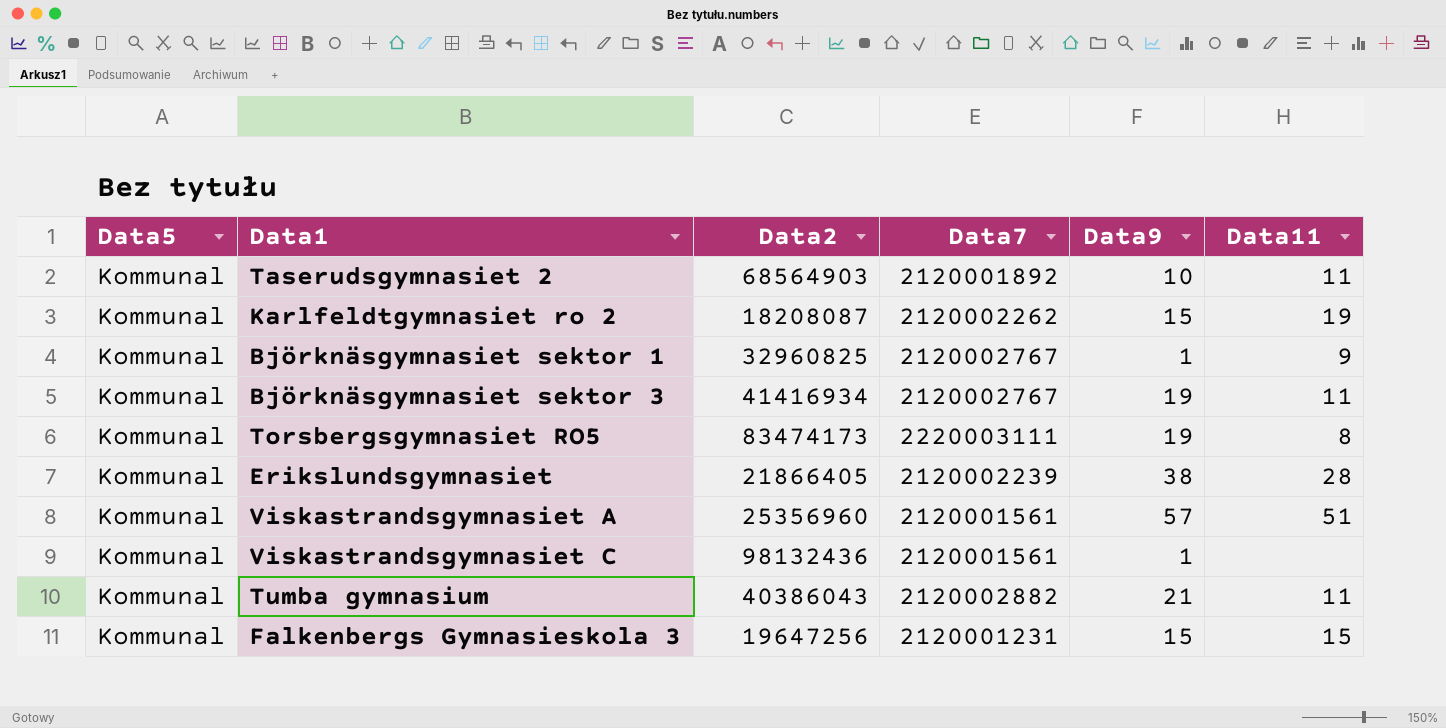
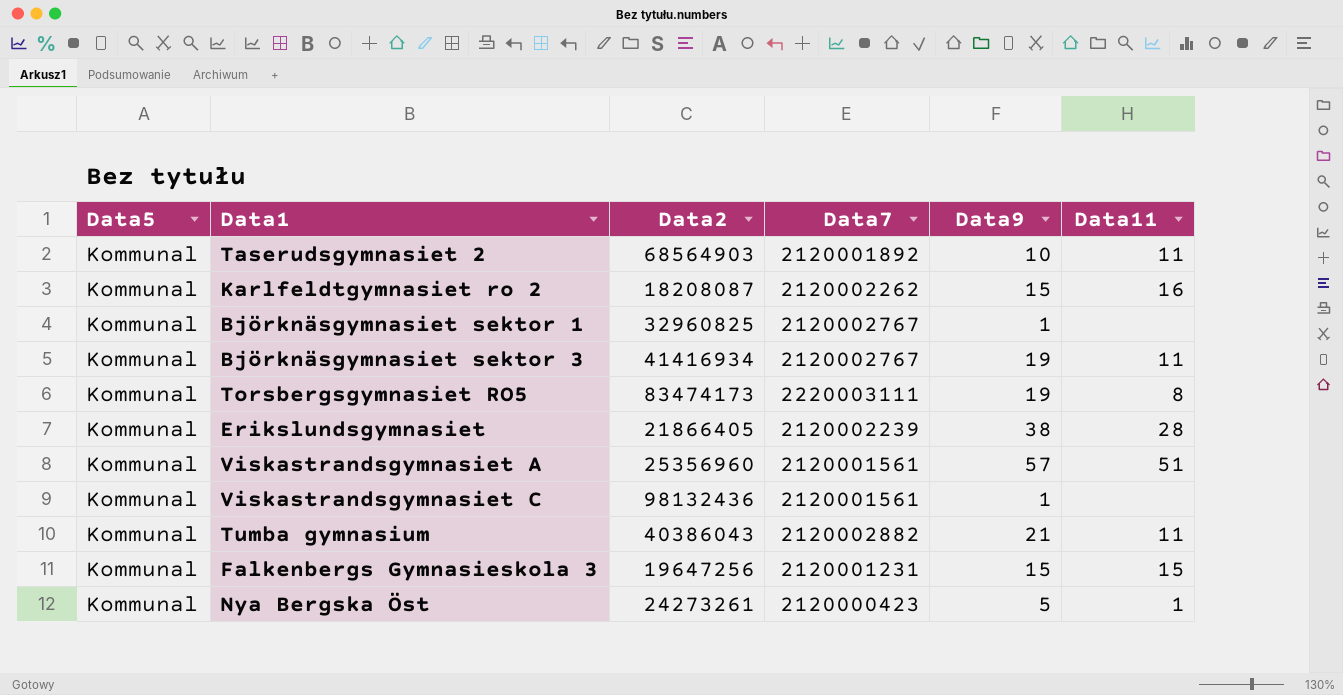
Karlfeldtgymnasiet ro 2 | Data11: 19 -> 16
Björknäsgymnasiet sektor 1 | Data11: 9 -> none
row Nya Bergska Öst: none -> Kommunal | 24273261 | 2120000423 | 5 | 1

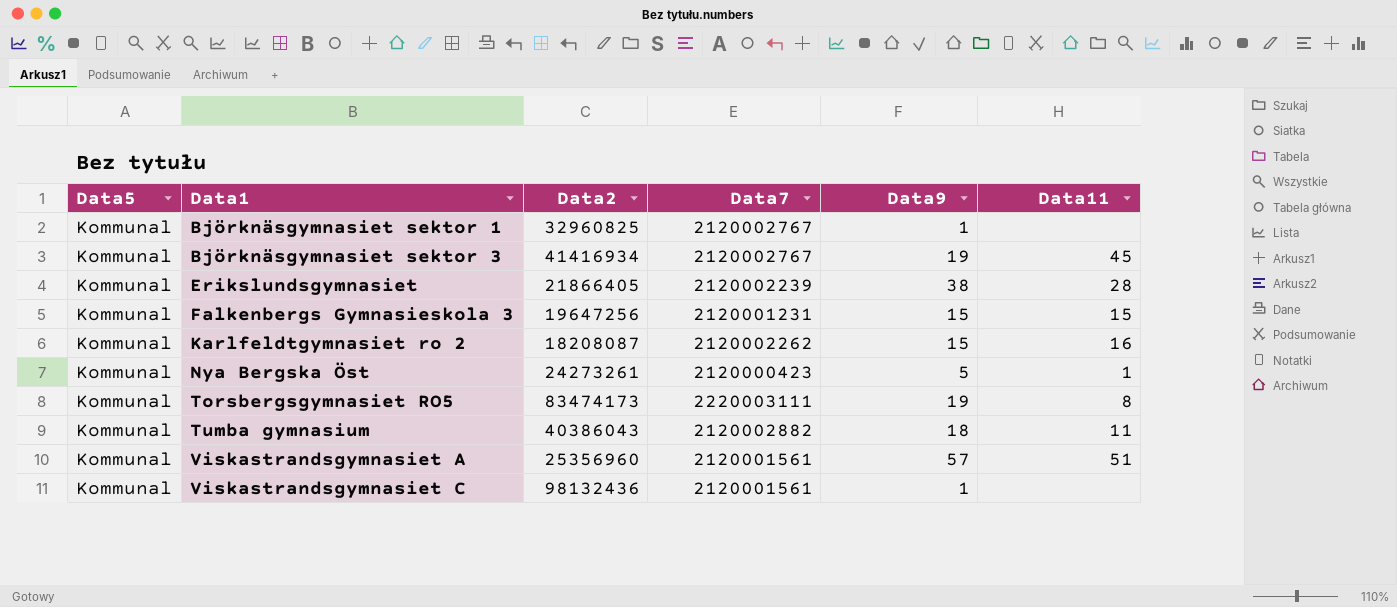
row order: none -> Data1 ascending
row Taserudsgymnasiet 2: Kommunal | 68564903 | 2120001892 | 10 | 11 -> none
Björknäsgymnasiet sektor 3 | Data11: 11 -> 45
Tumba gymnasium | Data9: 21 -> 18

